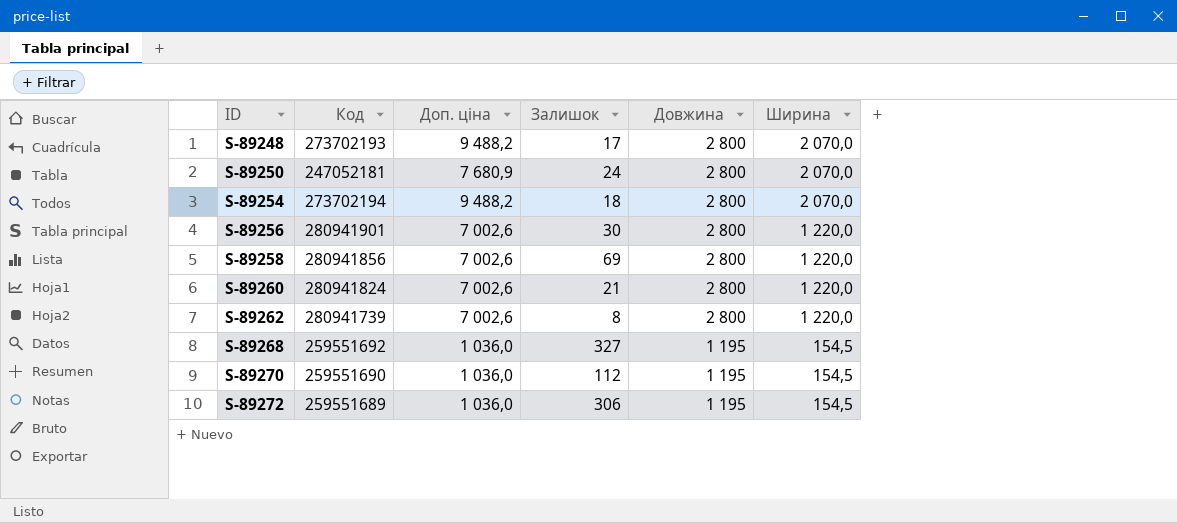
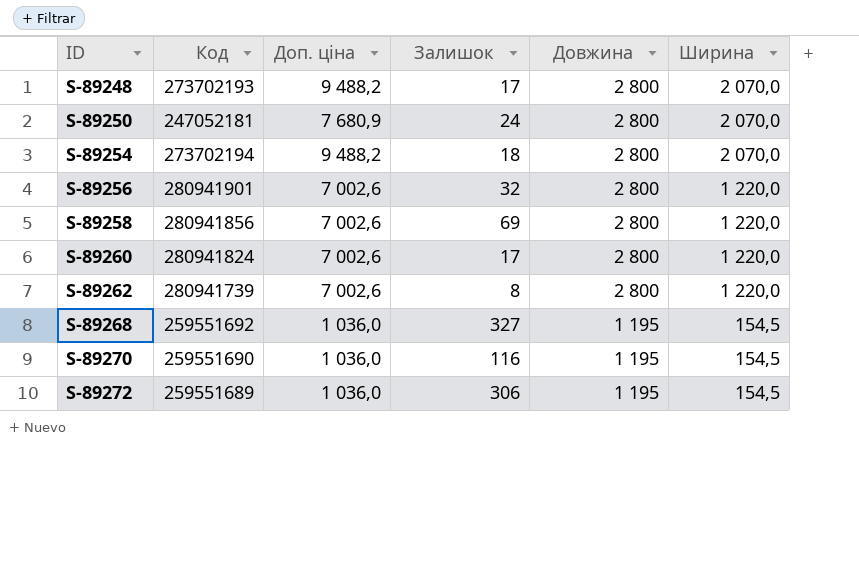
S-89256 | Залишок: 30 -> 32
S-89260 | Залишок: 21 -> 17
S-89270 | Залишок: 112 -> 116

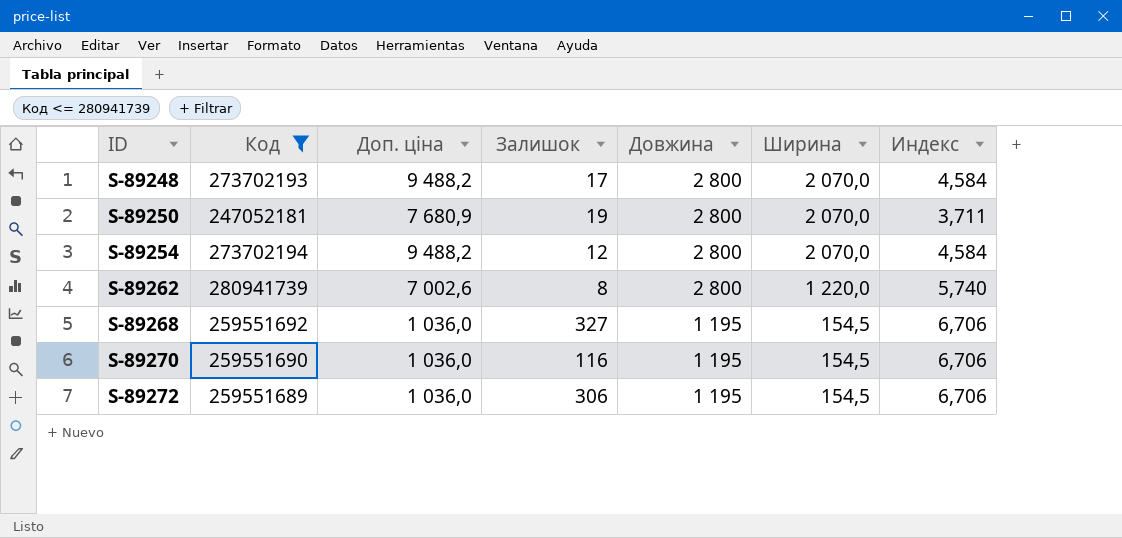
filter: none -> Код <= 280941739
column Индекс | formula: none -> [Доп. ціна] / [Ширина]
S-89250 | Залишок: 24 -> 19
S-89254 | Залишок: 18 -> 12

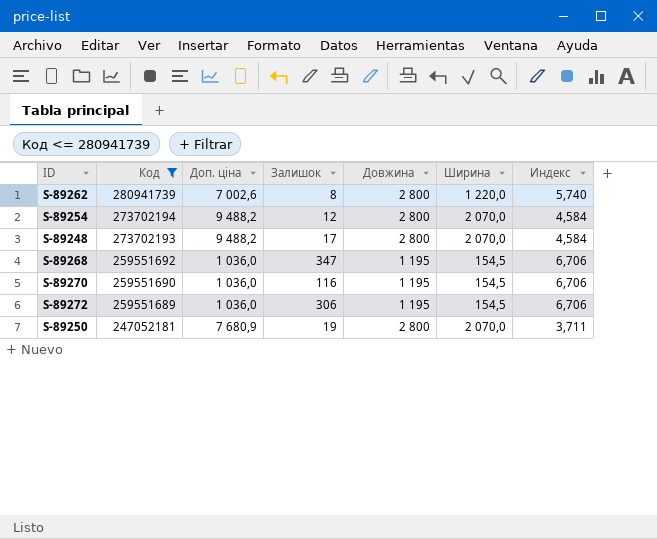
row order: ID ascending -> Код descending
S-89268 | Залишок: 327 -> 347

